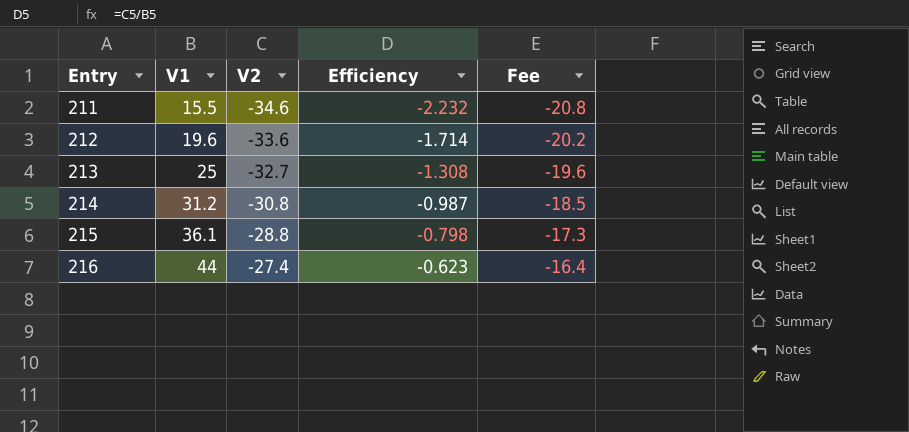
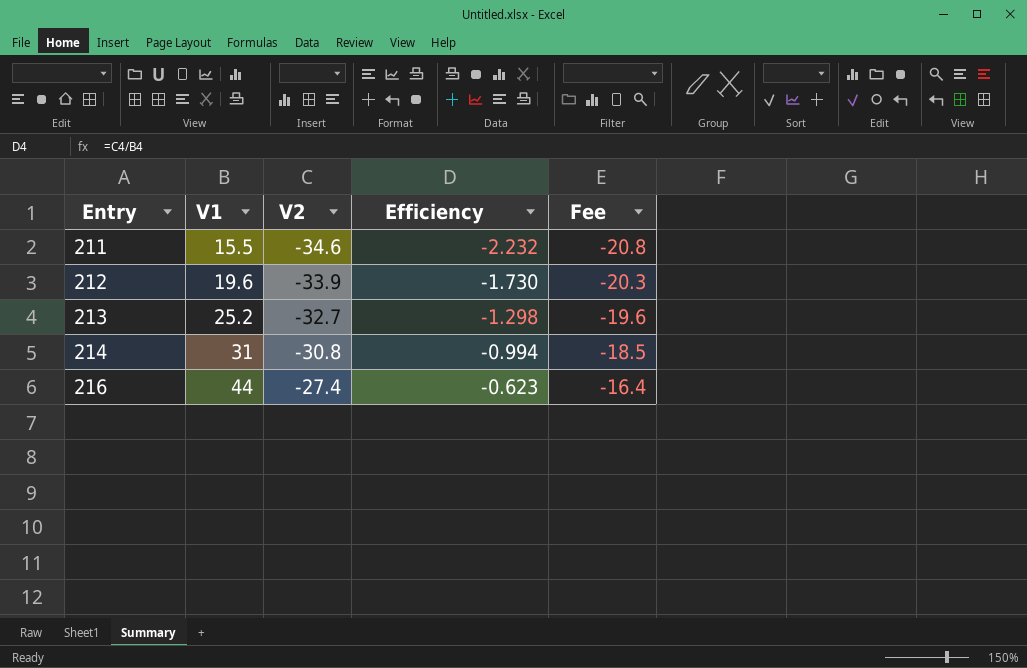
row 215: 36.1 | -28.8 | -0.798 | -17.3 -> none
212 | V2: -33.6 -> -33.9
212 | Efficiency: -1.714 -> -1.730
212 | Fee: -20.2 -> -20.3
213 | V1: 25 -> 25.2
213 | Efficiency: -1.308 -> -1.298
214 | V1: 31.2 -> 31
214 | Efficiency: -0.987 -> -0.994

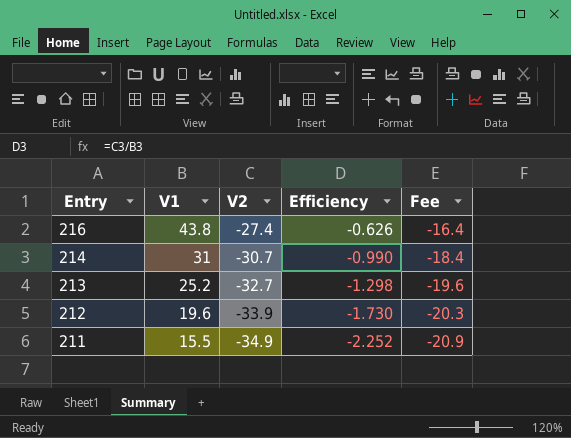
row order: Entry ascending -> Entry descending
216 | V1: 44 -> 43.8
216 | Efficiency: -0.623 -> -0.626
214 | V2: -30.8 -> -30.7
214 | Efficiency: -0.994 -> -0.990
214 | Fee: -18.5 -> -18.4
211 | V2: -34.6 -> -34.9
211 | Efficiency: -2.232 -> -2.252
211 | Fee: -20.8 -> -20.9

